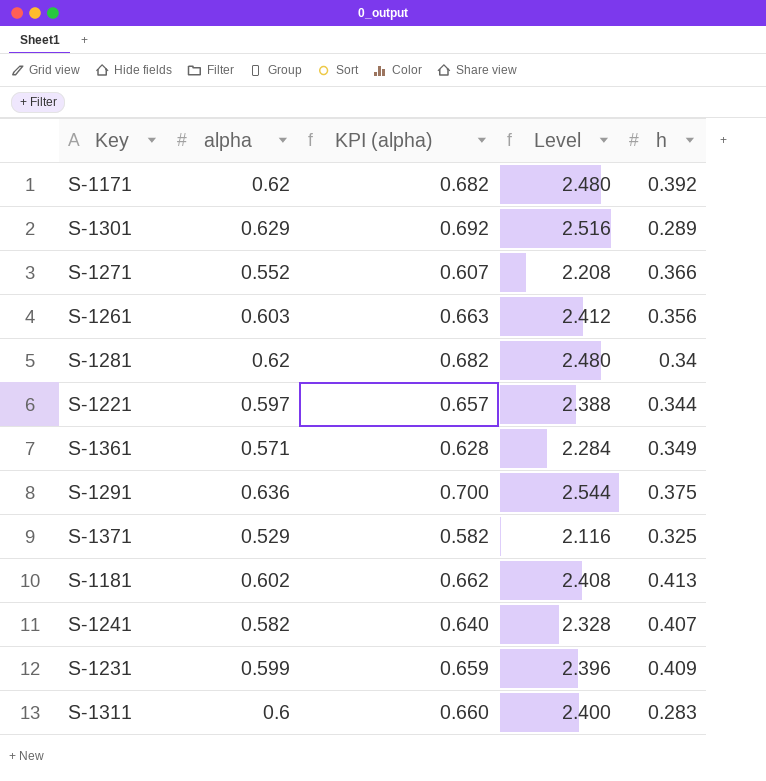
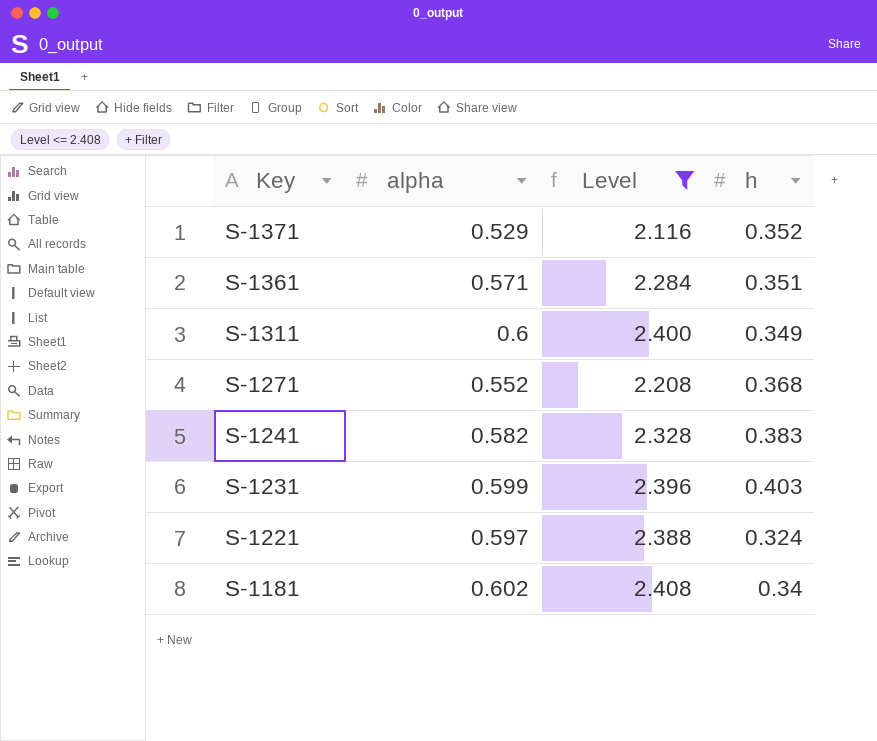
filter: none -> Level <= 2.408
row order: none -> Key descending
column KPI (alpha) | formula: [alpha] * 1.1 -> none
S-1371 | h: 0.325 -> 0.352
S-1361 | h: 0.349 -> 0.351
S-1311 | h: 0.283 -> 0.349
S-1271 | h: 0.366 -> 0.368
S-1241 | h: 0.407 -> 0.383
S-1231 | h: 0.409 -> 0.403
S-1221 | h: 0.344 -> 0.324
S-1181 | h: 0.413 -> 0.34

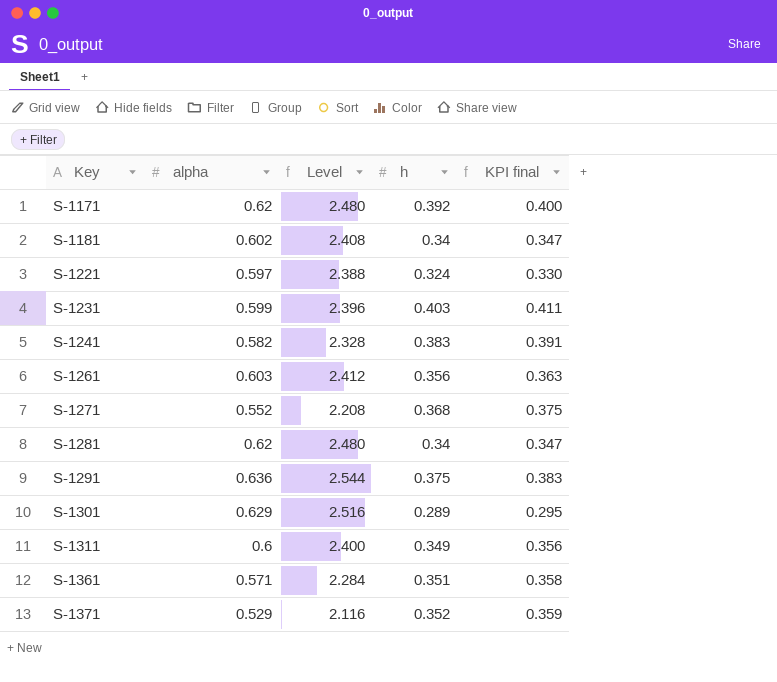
filter: Level <= 2.408 -> none
row order: Key descending -> Key ascending
column KPI final | formula: none -> [h] * 1.02

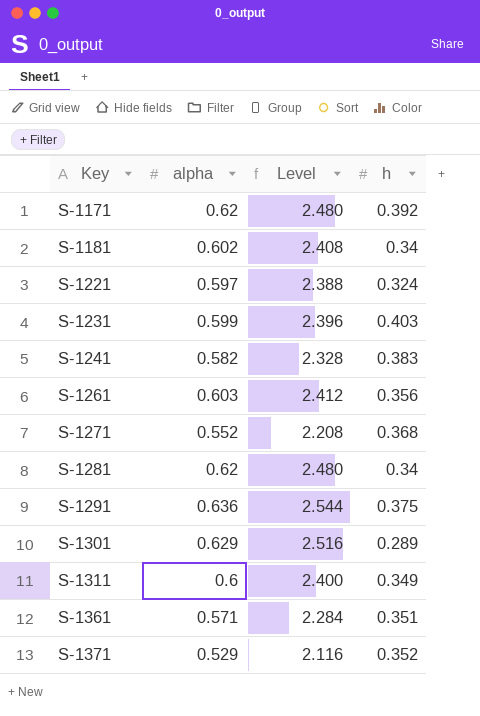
column KPI final | formula: [h] * 1.02 -> none

